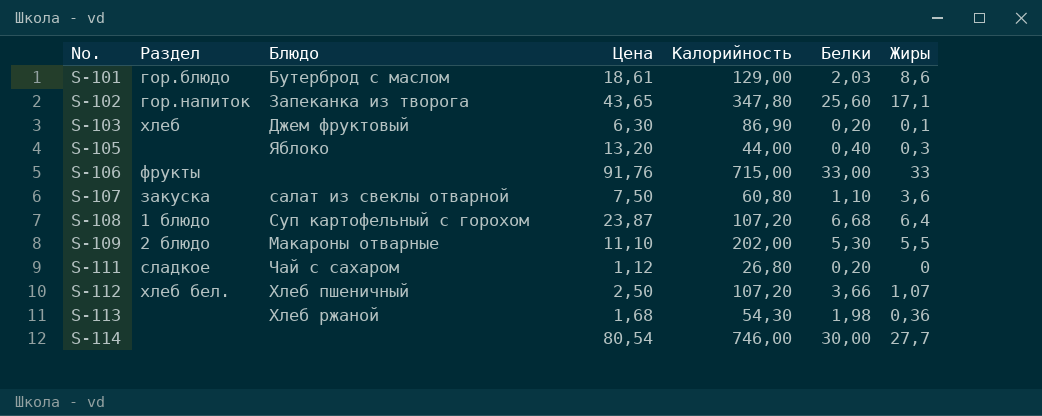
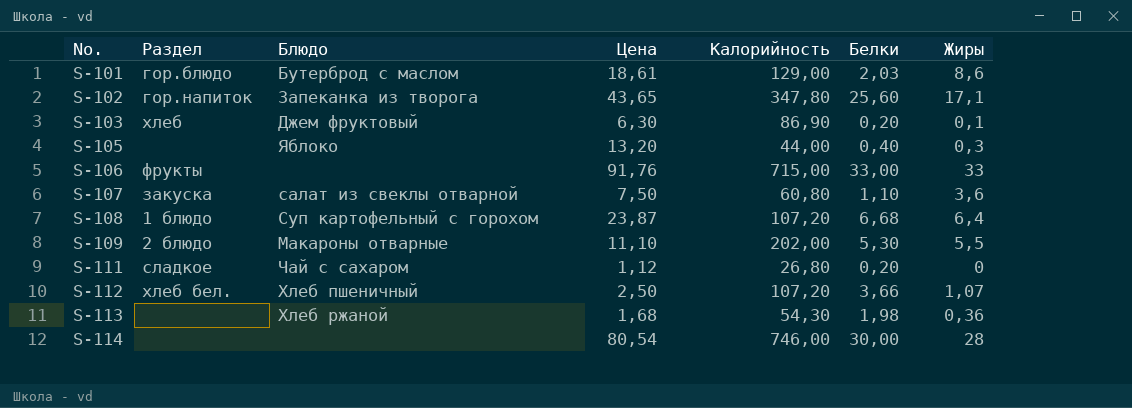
S-114 | Жиры: 27,7 -> 28

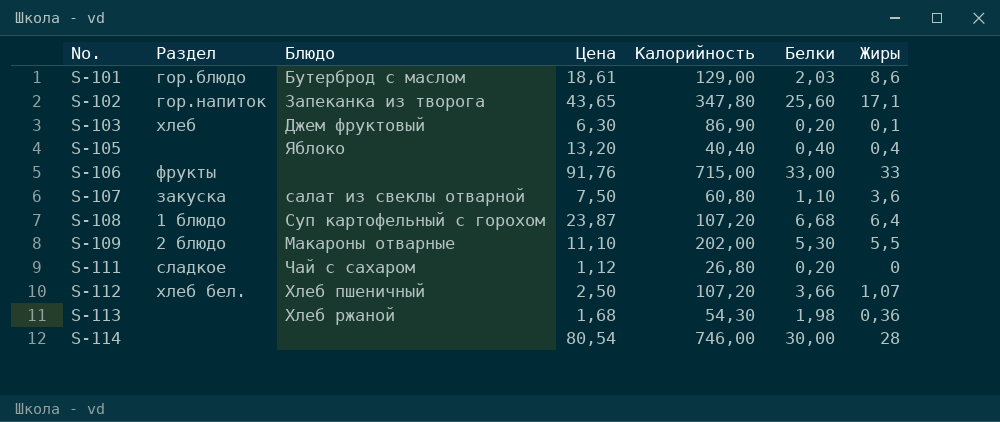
S-105 | Калорийность: 44,00 -> 40,40
S-105 | Жиры: 0,3 -> 0,4

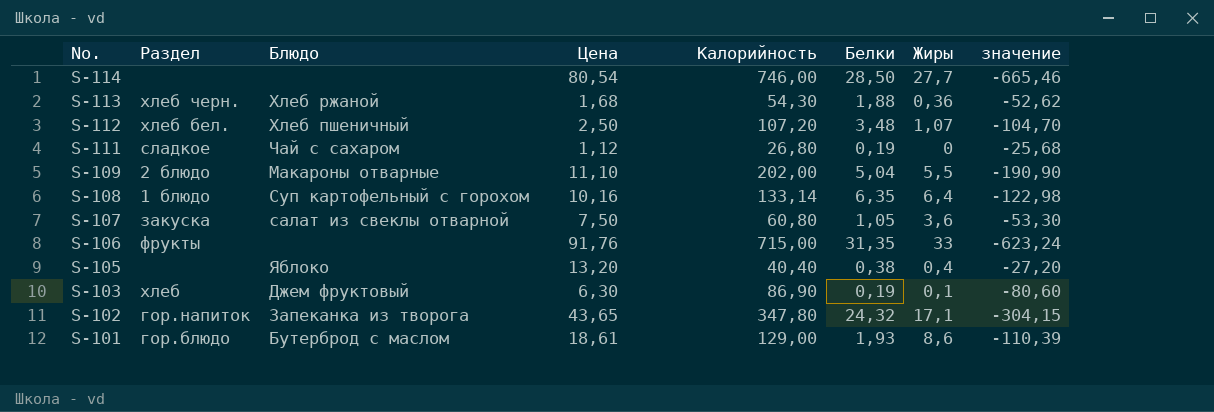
row order: No. ascending -> No. descending
column значение | formula: none -> [Цена] - [Калорийность]
S-114 | Белки: 30,00 -> 28,50
S-114 | Жиры: 28 -> 27,7
S-113 | Раздел: none -> хлеб черн.
S-113 | Белки: 1,98 -> 1,88
S-112 | Белки: 3,66 -> 3,48
S-111 | Белки: 0,20 -> 0,19
S-109 | Белки: 5,30 -> 5,04
S-108 | Цена: 23,87 -> 10,16
S-108 | Калорийность: 107,20 -> 133,14
S-108 | Белки: 6,68 -> 6,35
S-107 | Белки: 1,10 -> 1,05
S-106 | Белки: 33,00 -> 31,35
S-105 | Белки: 0,40 -> 0,38
S-103 | Белки: 0,20 -> 0,19
S-102 | Белки: 25,60 -> 24,32
S-101 | Белки: 2,03 -> 1,93

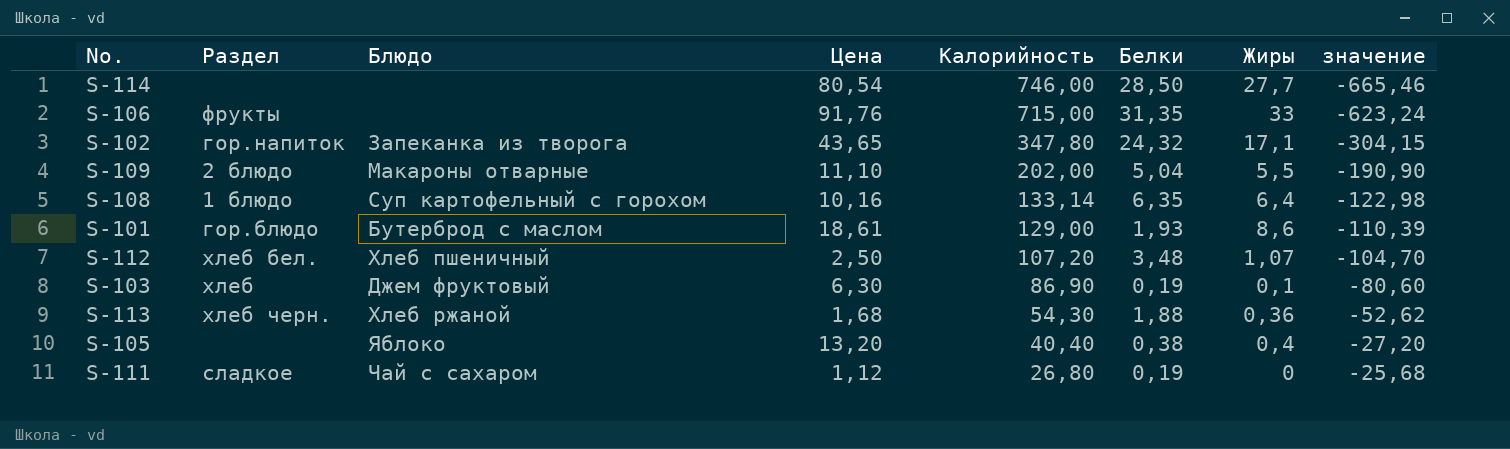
row order: No. descending -> Калорийность descending
row S-107: закуска | салат из свеклы отварной | 7,50 | 60,80 | 1,05 | 3,6 | -53,30 -> none

